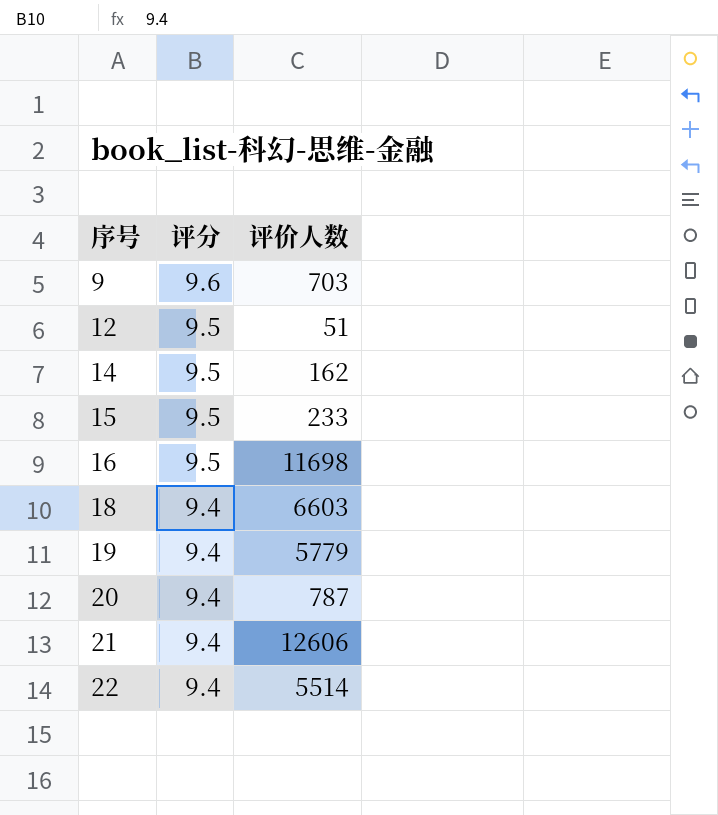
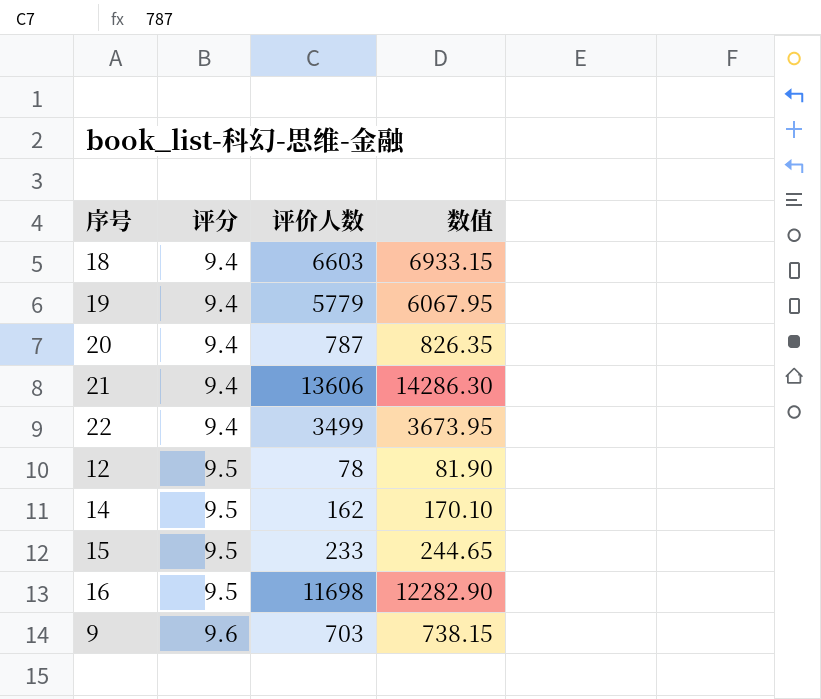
row order: 序号 ascending -> 评分 ascending
column 数值 | formula: none -> [评价人数] * 1.05
21 | 评价人数: 12606 -> 13606
22 | 评价人数: 5514 -> 3499
12 | 评价人数: 51 -> 78

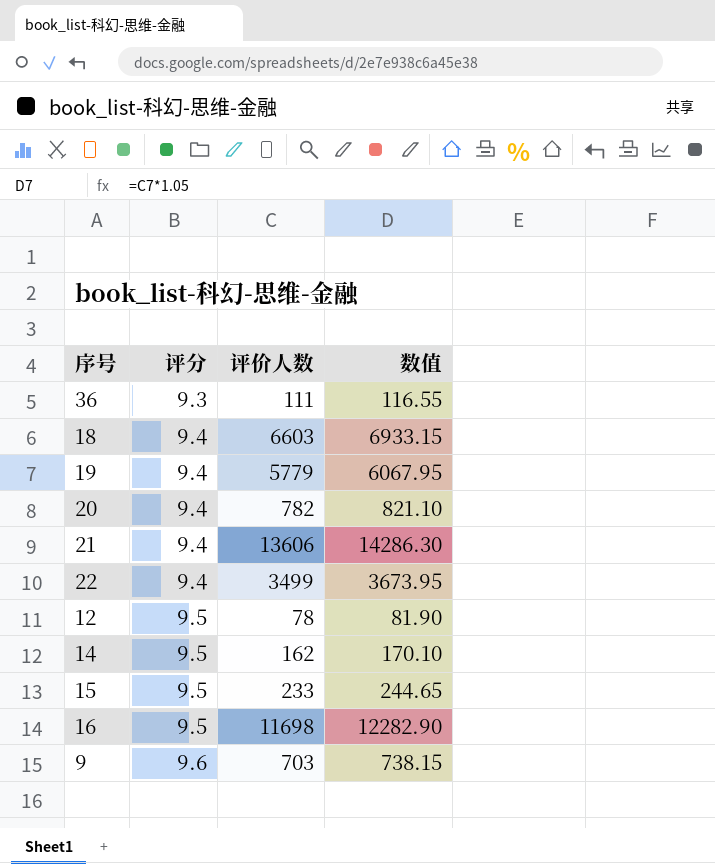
row 36: none -> 9.3 | 111 | 116.55
20 | 评价人数: 787 -> 782
20 | 数值: 826.35 -> 821.10

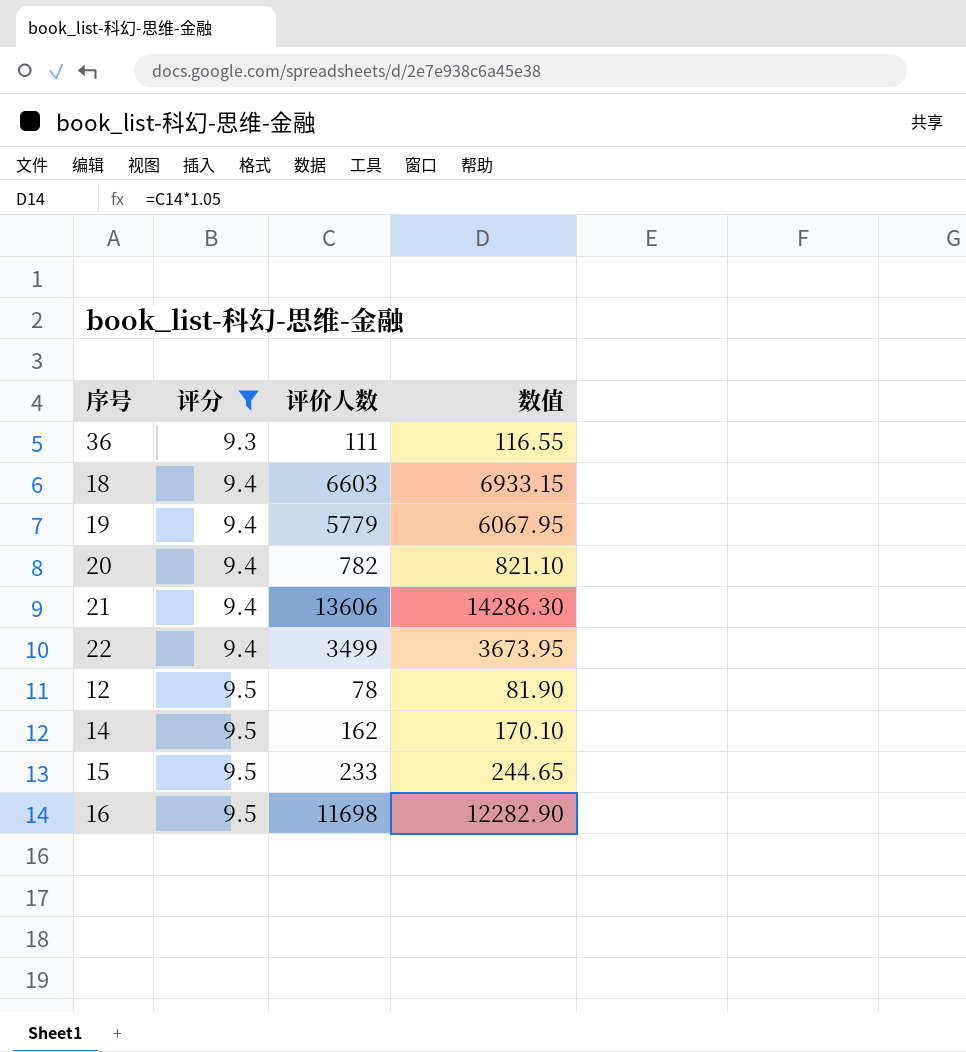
filter: none -> 评分 != 9.6

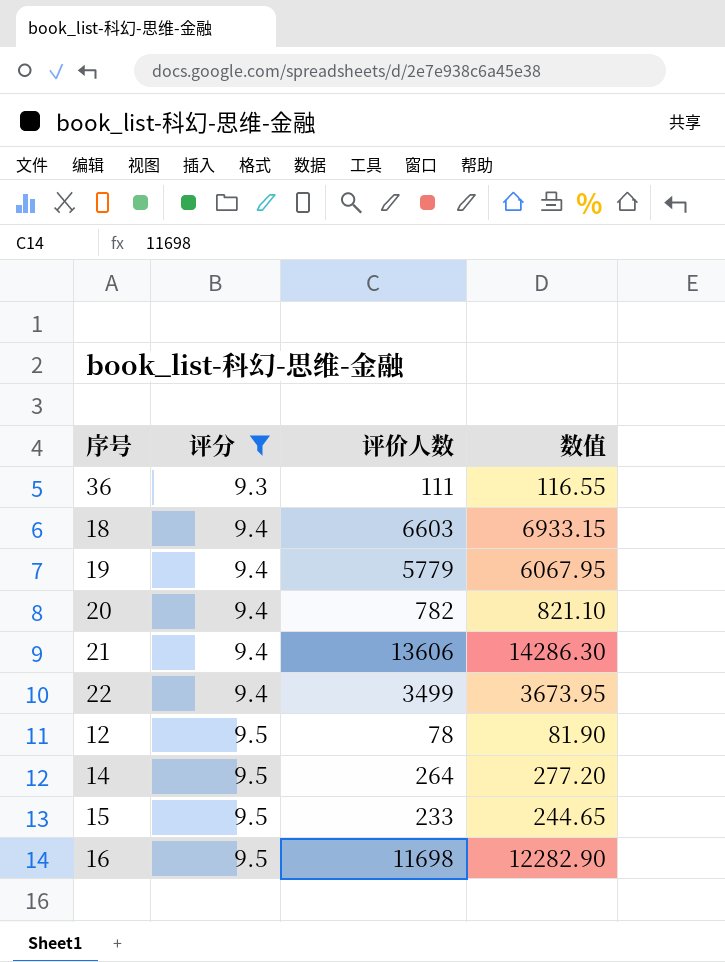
14 | 评价人数: 162 -> 264
14 | 数值: 170.10 -> 277.20

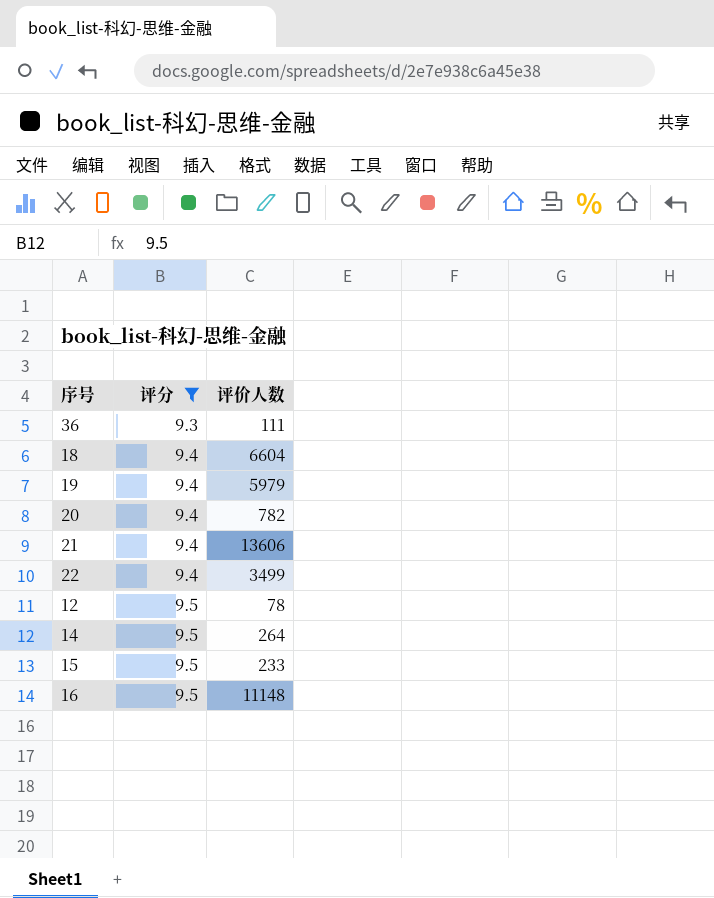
column 数值 | formula: [评价人数] * 1.05 -> none
18 | 评价人数: 6603 -> 6604
19 | 评价人数: 5779 -> 5979
16 | 评价人数: 11698 -> 11148

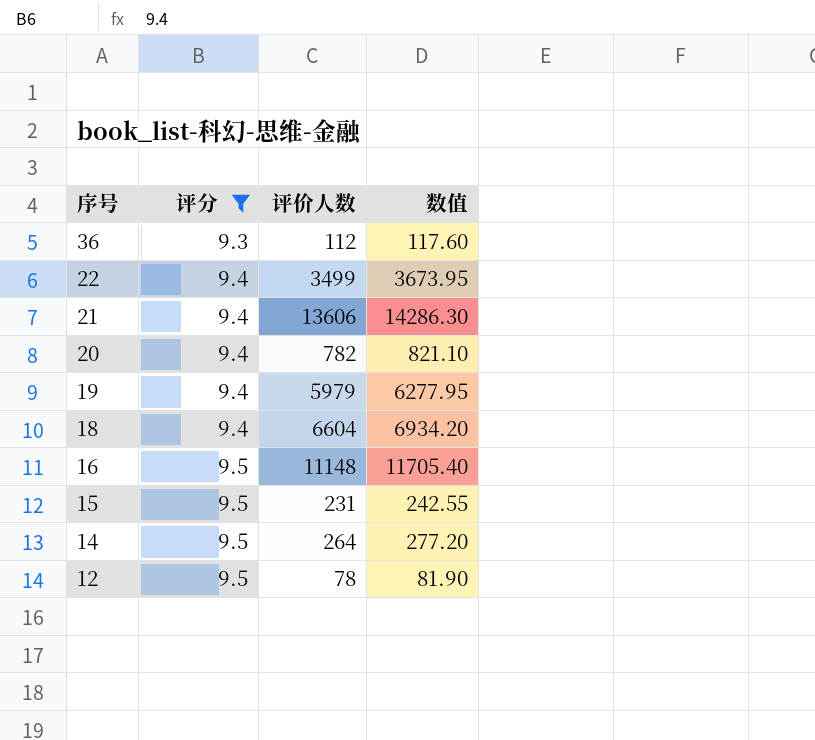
row order: 评分 ascending -> 序号 descending
column 数值 | formula: none -> [评价人数] * 1.05
36 | 评价人数: 111 -> 112
15 | 评价人数: 233 -> 231

